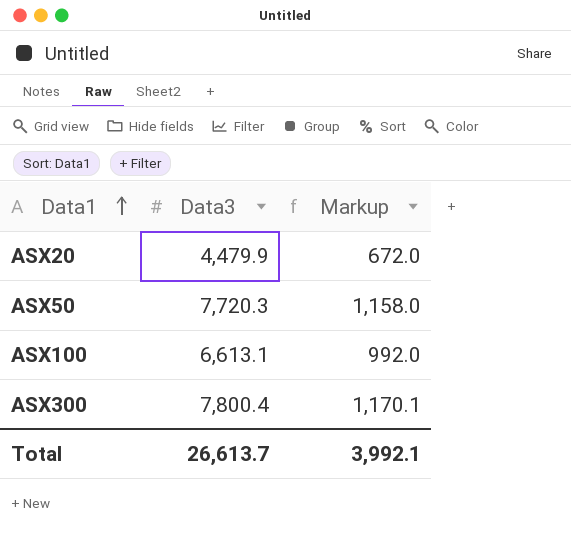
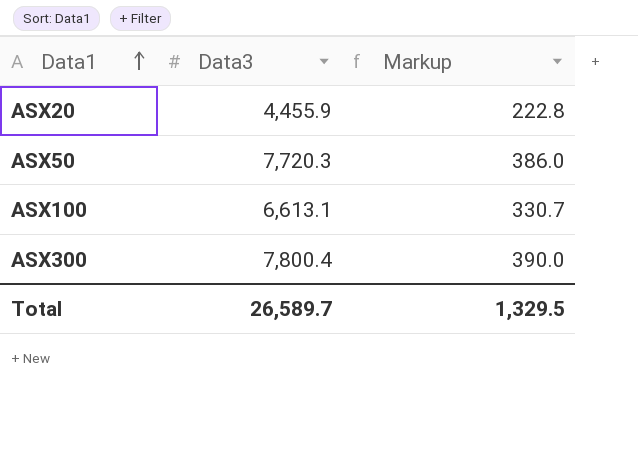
column Markup | formula: [Data3] * 0.15 -> [Data3] * 0.05
ASX20 | Data3: 4,479.9 -> 4,455.9
Total | Data3: 26,613.7 -> 26,589.7
Total | Markup: 3,992.1 -> 1,329.5

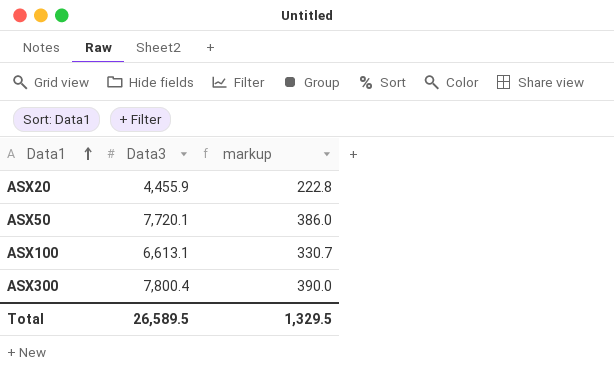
column name: Markup -> markup
ASX50 | Data3: 7,720.3 -> 7,720.1
Total | Data3: 26,589.7 -> 26,589.5

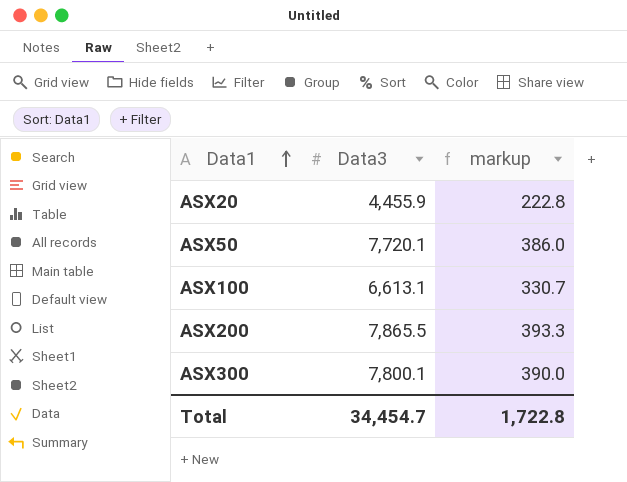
row ASX200: none -> 7,865.5 | 393.3
ASX300 | Data3: 7,800.4 -> 7,800.1
Total | Data3: 26,589.5 -> 34,454.7
Total | markup: 1,329.5 -> 1,722.8

